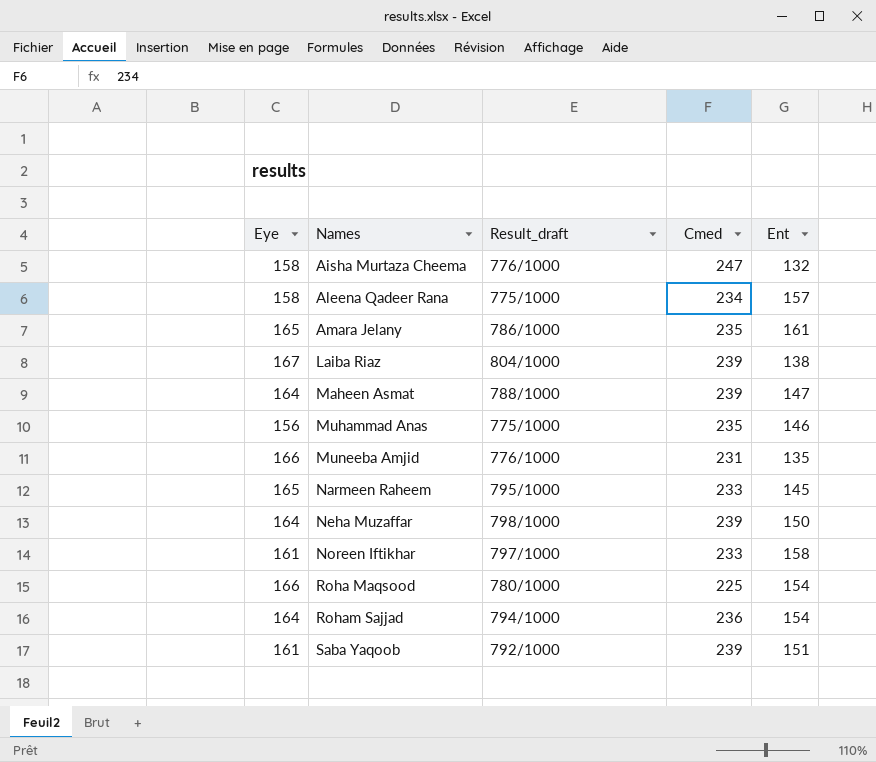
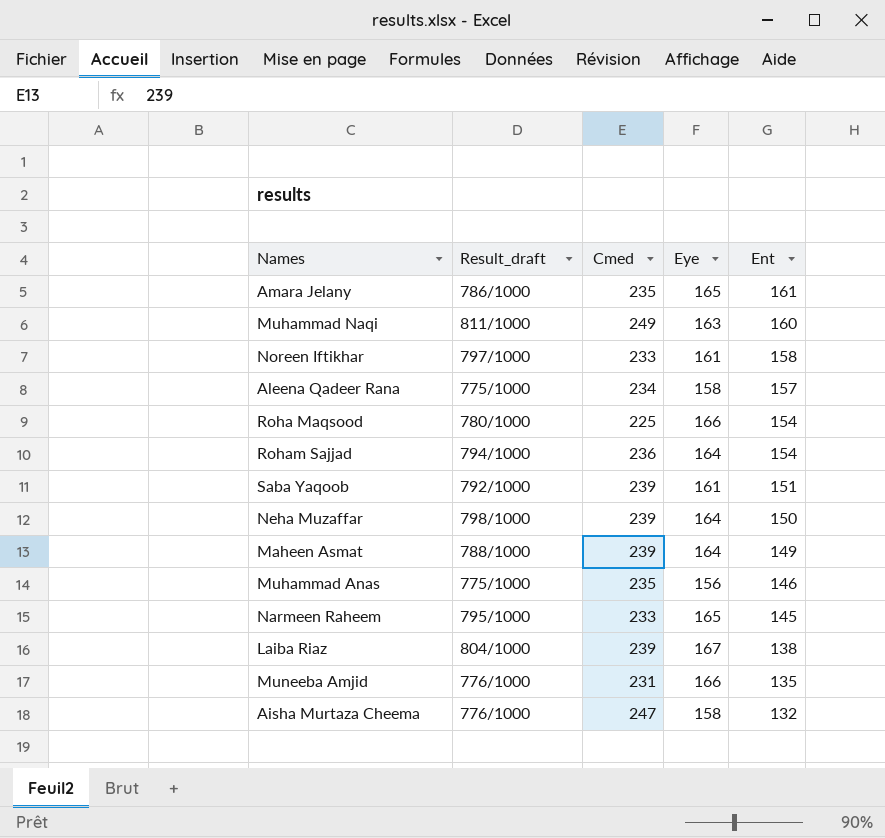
row order: Names ascending -> Ent descending
column Eye | position: 1 -> 4
row Muhammad Naqi: none -> 811/1000 | 249 | 163 | 160
Maheen Asmat | Ent: 147 -> 149

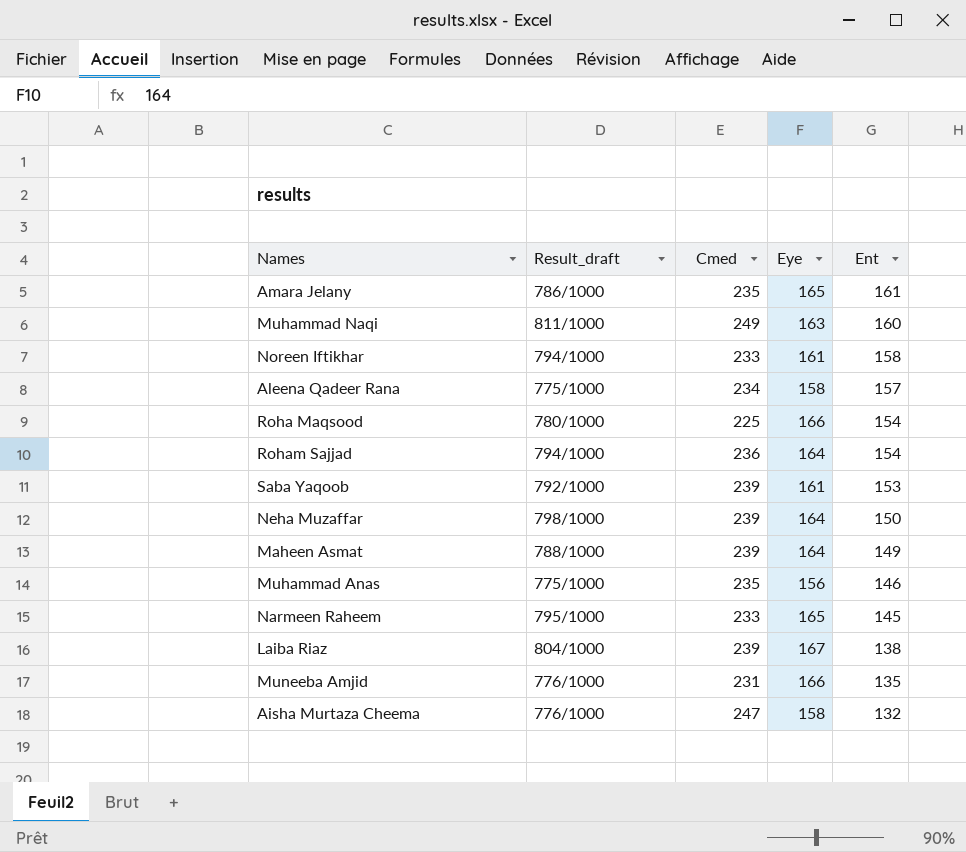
Noreen Iftikhar | Result_draft: 797/1000 -> 794/1000
Saba Yaqoob | Ent: 151 -> 153

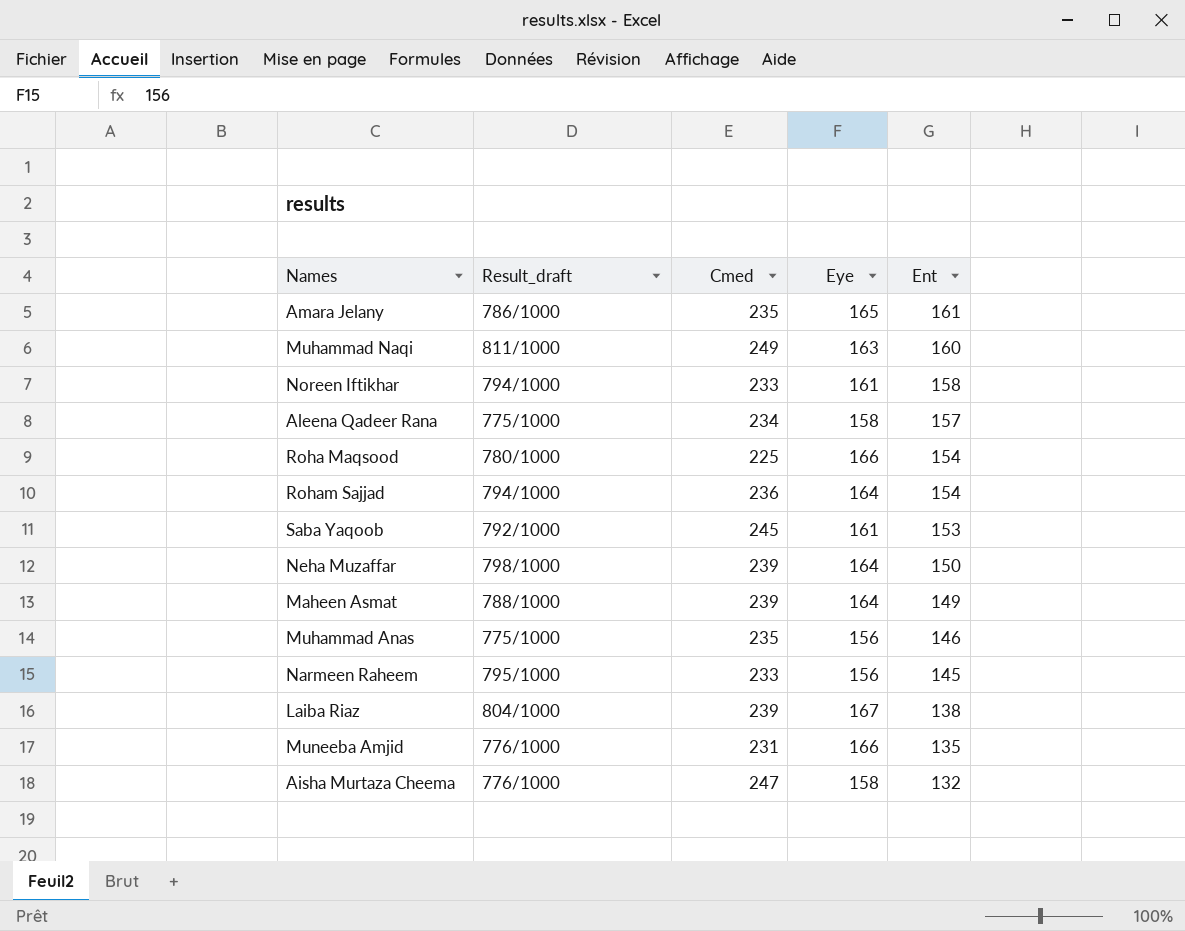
Saba Yaqoob | Cmed: 239 -> 245
Narmeen Raheem | Eye: 165 -> 156

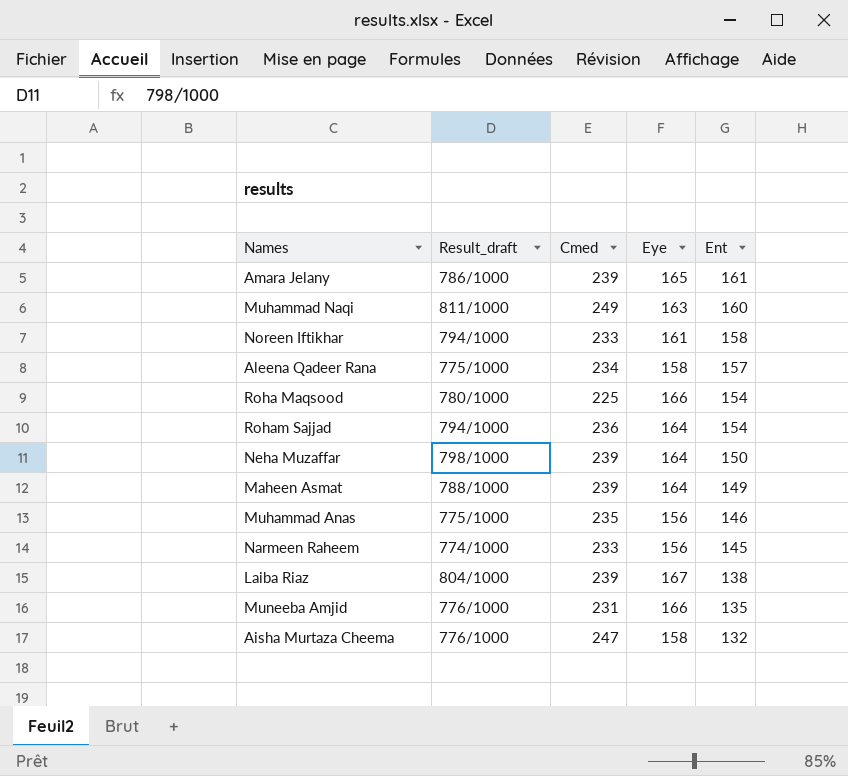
row Saba Yaqoob: 792/1000 | 245 | 161 | 153 -> none
Amara Jelany | Cmed: 235 -> 239
Narmeen Raheem | Result_draft: 795/1000 -> 774/1000

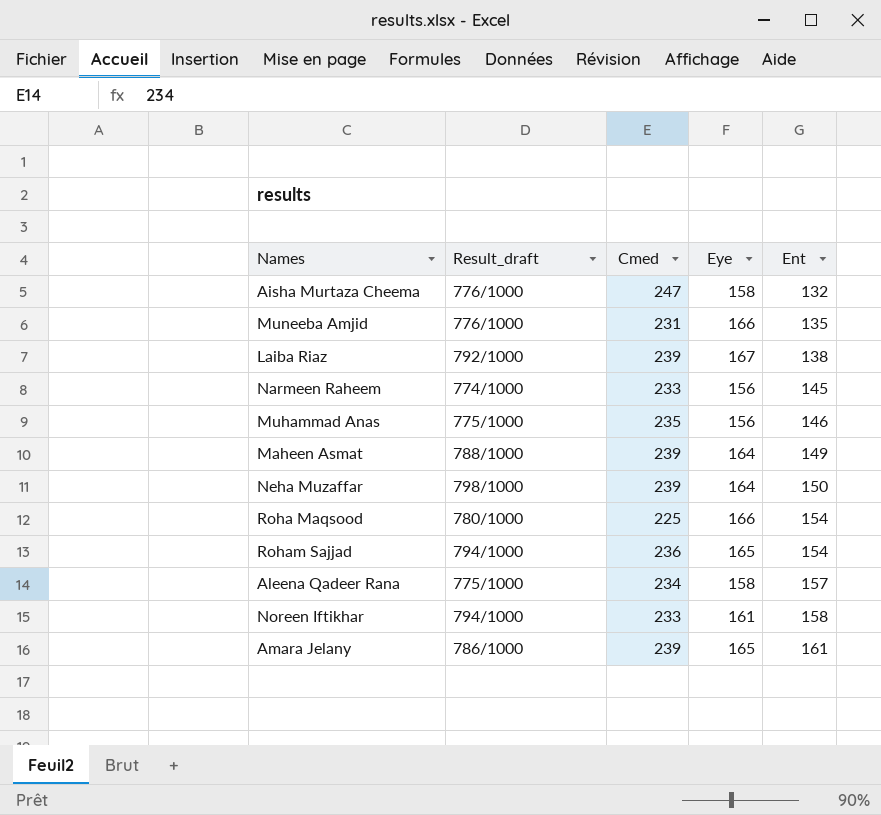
row order: Ent descending -> Ent ascending
row Muhammad Naqi: 811/1000 | 249 | 163 | 160 -> none
Laiba Riaz | Result_draft: 804/1000 -> 792/1000
Roham Sajjad | Eye: 164 -> 165

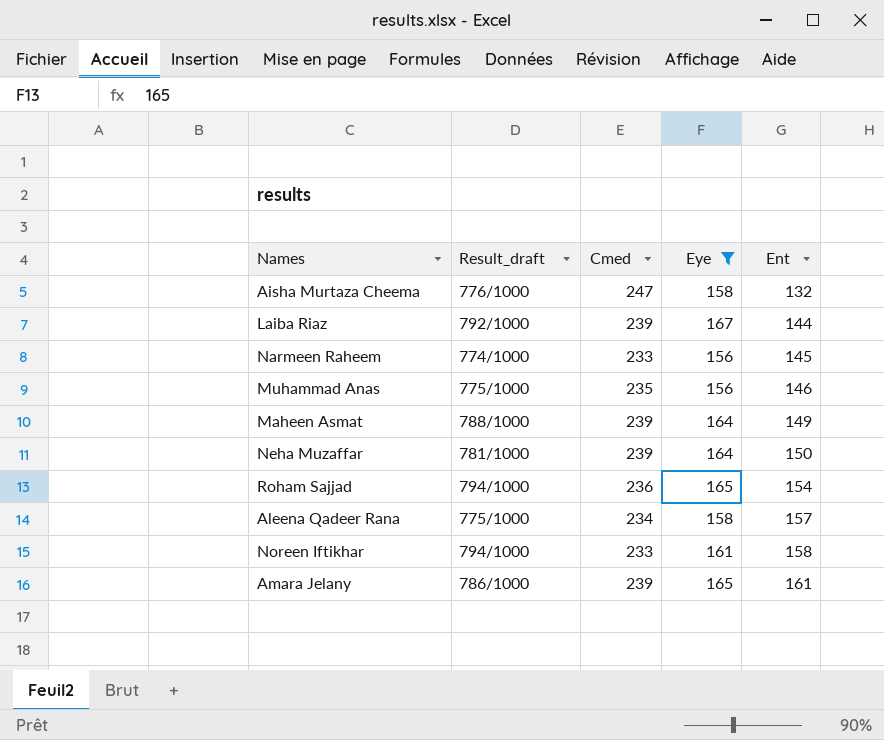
filter: none -> Eye != 166
Laiba Riaz | Ent: 138 -> 144
Neha Muzaffar | Result_draft: 798/1000 -> 781/1000

